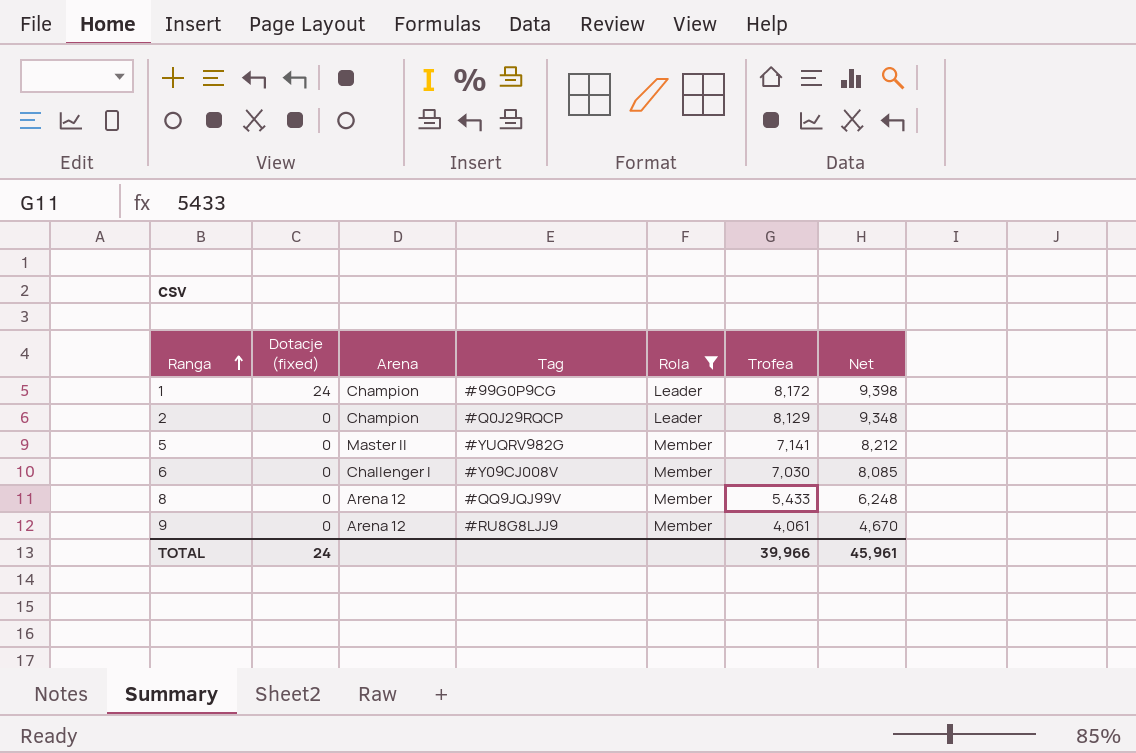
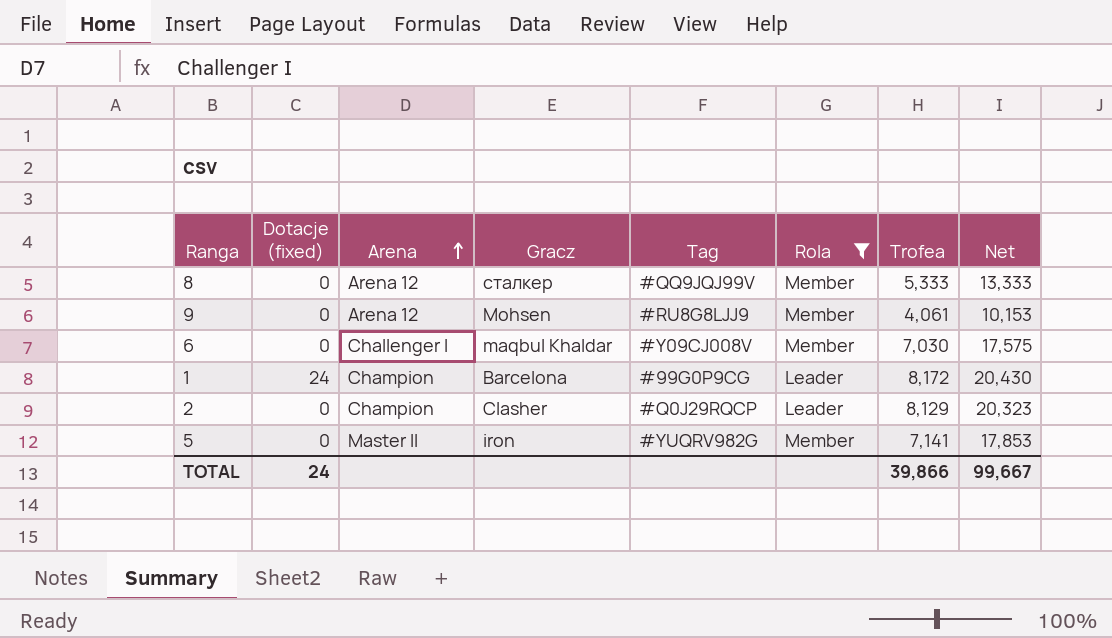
row order: Ranga ascending -> Arena ascending
column Gracz | position: none -> 4
column Net | formula: [Trofea] * 1.15 -> [Trofea] * 2.5
8 | Trofea: 5,433 -> 5,333
TOTAL | Trofea: 39,966 -> 39,866
TOTAL | Net: 45,961 -> 99,667

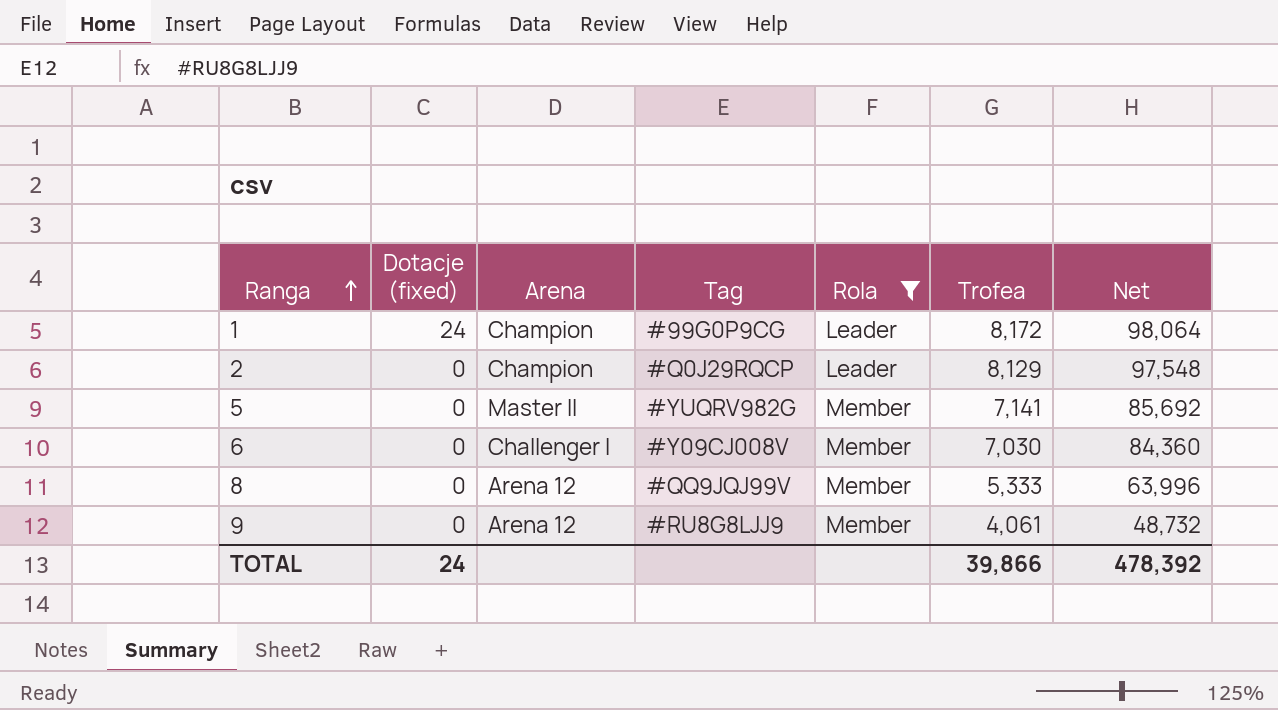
row order: Arena ascending -> Ranga ascending
column Gracz | position: 4 -> none
column Net | formula: [Trofea] * 2.5 -> [Trofea] * 12
TOTAL | Net: 99,667 -> 478,392

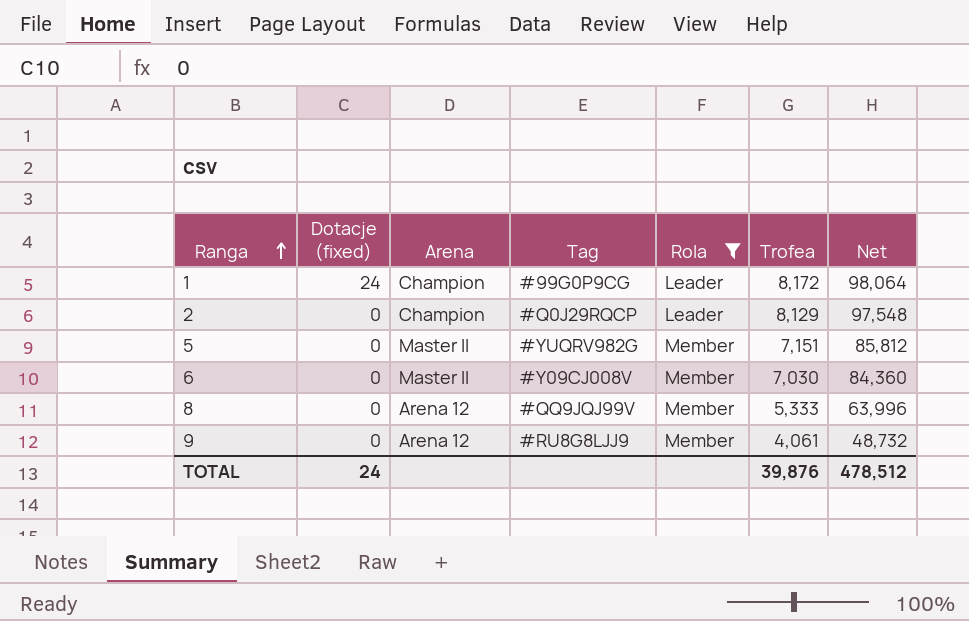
5 | Trofea: 7,141 -> 7,151
5 | Net: 85,692 -> 85,812
6 | Arena: Challenger I -> Master II
TOTAL | Trofea: 39,866 -> 39,876
TOTAL | Net: 478,392 -> 478,512

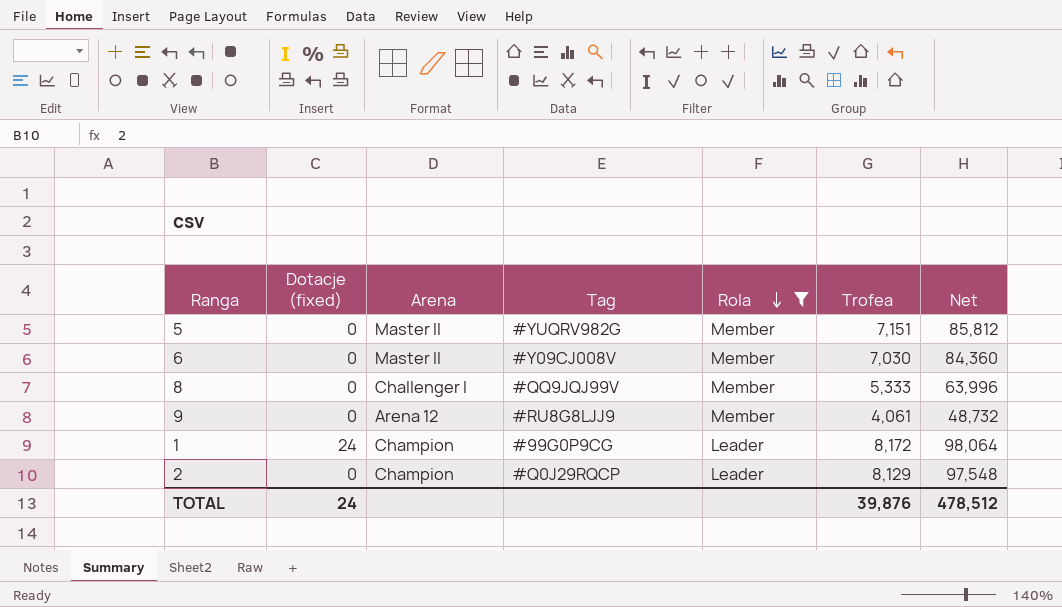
row order: Ranga ascending -> Rola descending
8 | Arena: Arena 12 -> Challenger I

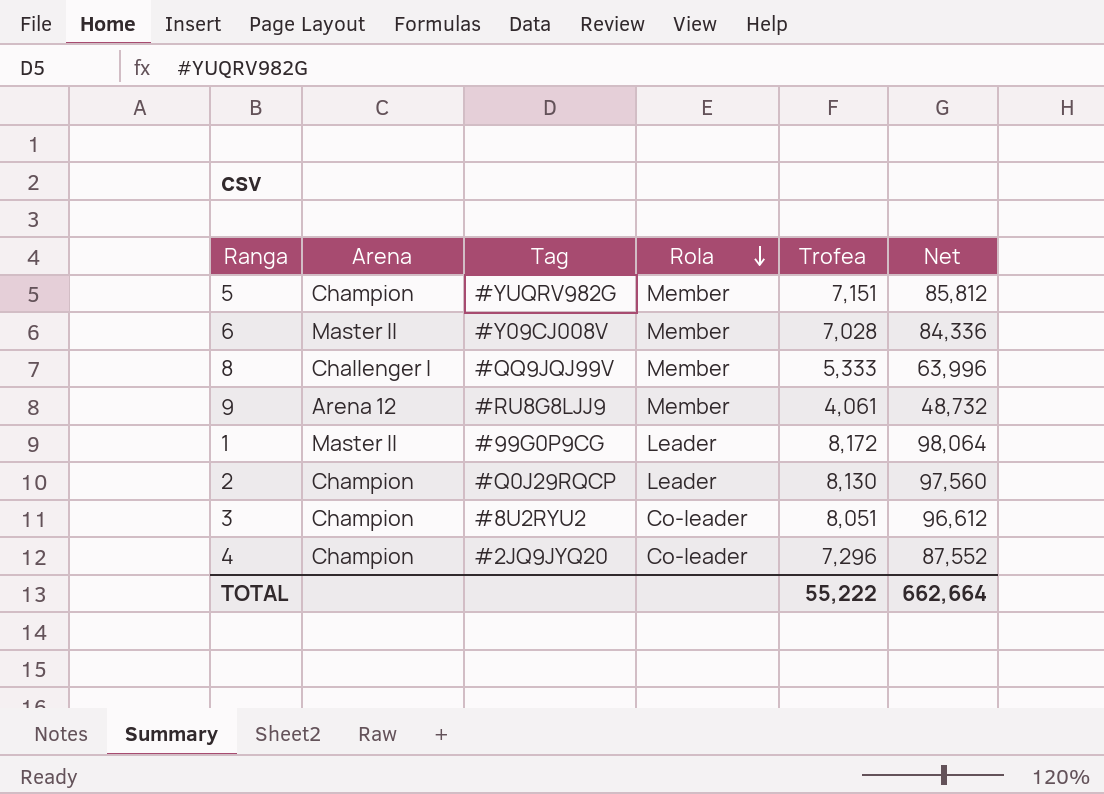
filter: Rola != Co-leader -> none
column Dotacje (fixed) | position: 2 -> none
5 | Arena: Master II -> Champion
6 | Trofea: 7,030 -> 7,028
6 | Net: 84,360 -> 84,336
1 | Arena: Champion -> Master II
2 | Trofea: 8,129 -> 8,130
2 | Net: 97,548 -> 97,560
TOTAL | Trofea: 39,876 -> 55,222
TOTAL | Net: 478,512 -> 662,664

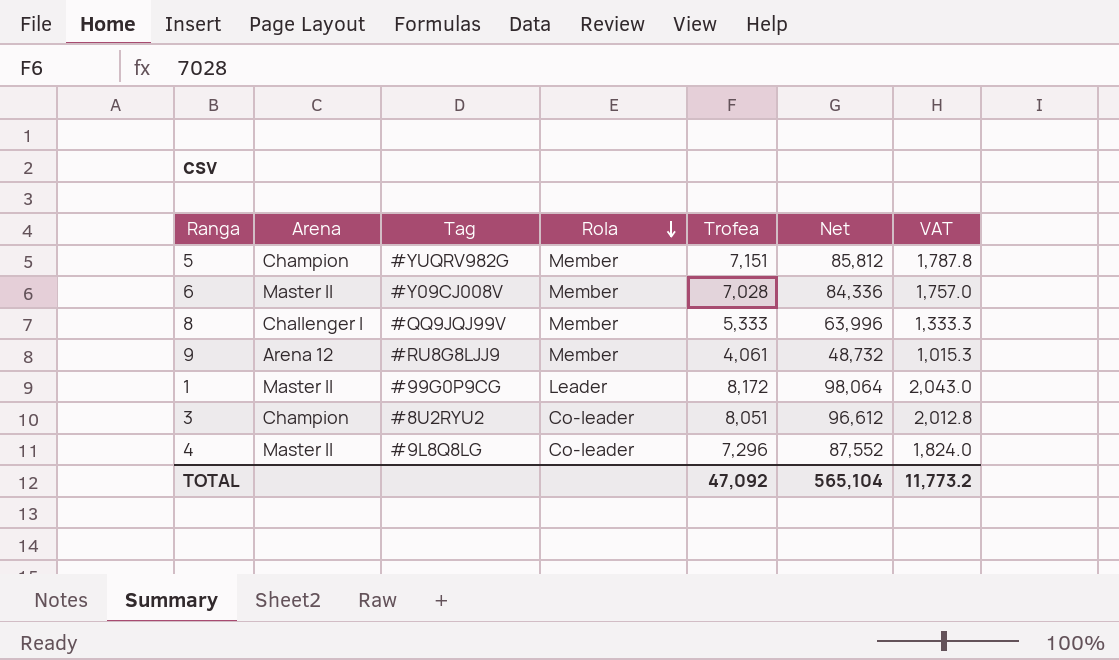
column VAT | formula: none -> [Trofea] * 0.25
row 2: Champion | #Q0J29RQCP | Leader | 8,130 | 97,560 -> none
4 | Arena: Champion -> Master II
4 | Tag: #2JQ9JYQ20 -> #9L8Q8LG
TOTAL | Trofea: 55,222 -> 47,092
TOTAL | Net: 662,664 -> 565,104

